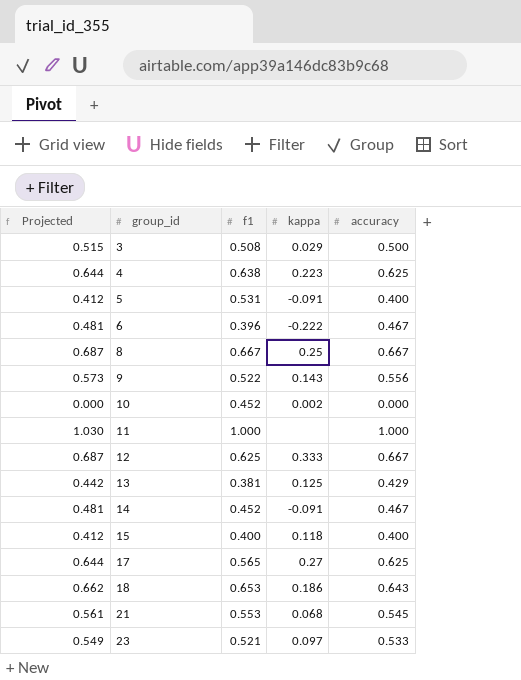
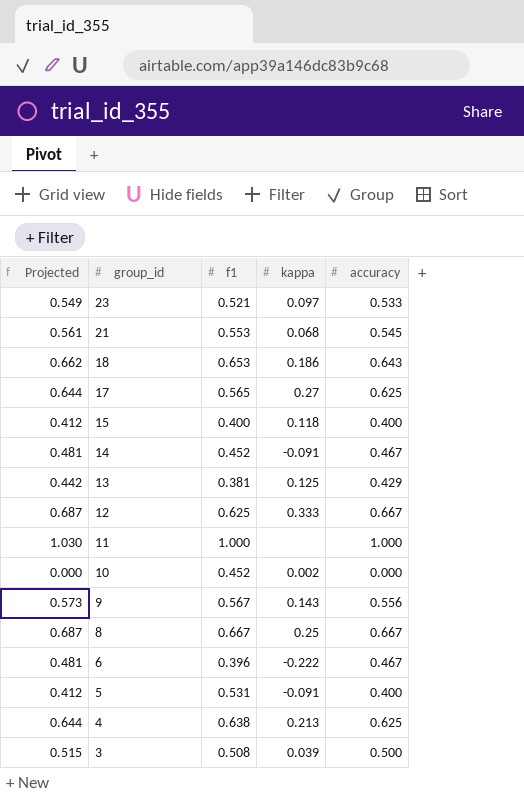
row order: group_id ascending -> group_id descending
9 | f1: 0.522 -> 0.567
4 | kappa: 0.223 -> 0.213
3 | kappa: 0.029 -> 0.039

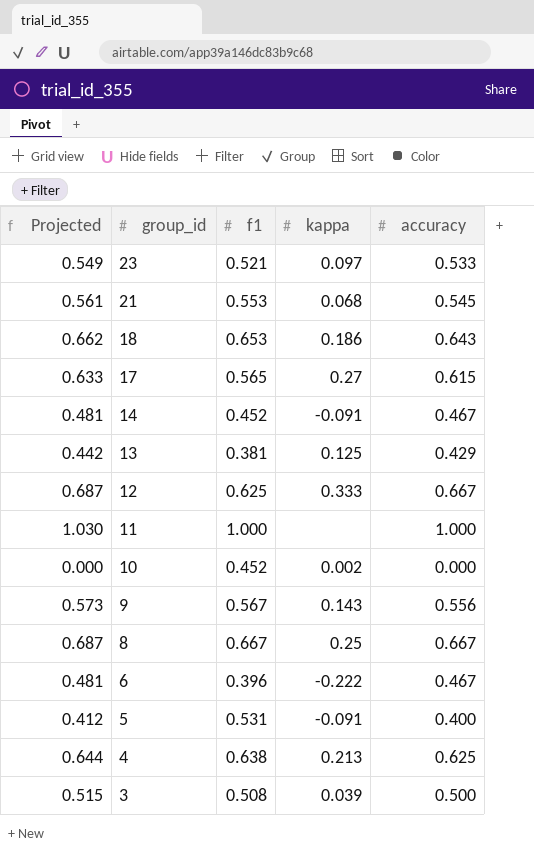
row 15: 0.412 | 0.400 | 0.118 | 0.400 -> none
17 | Projected: 0.644 -> 0.633
17 | accuracy: 0.625 -> 0.615

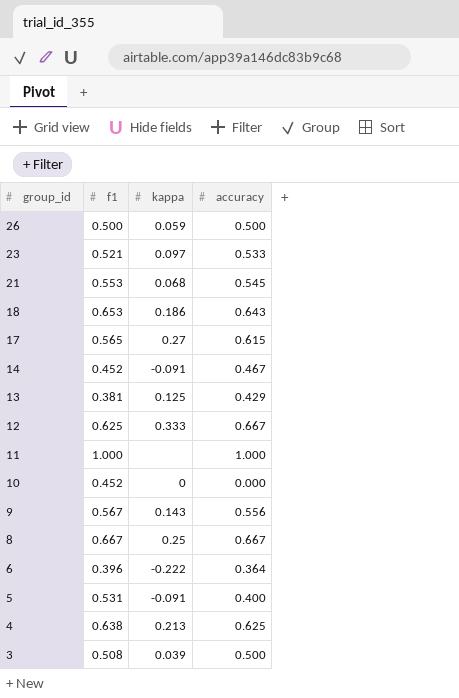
column Projected | formula: [accuracy] * 1.03 -> none
row 26: none -> 0.500 | 0.059 | 0.500
10 | kappa: 0.002 -> 0
6 | accuracy: 0.467 -> 0.364

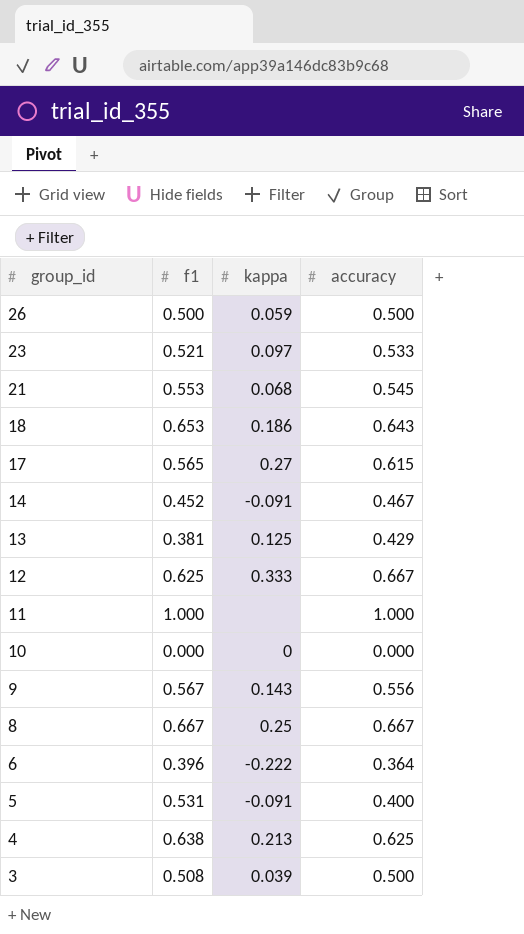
10 | f1: 0.452 -> 0.000

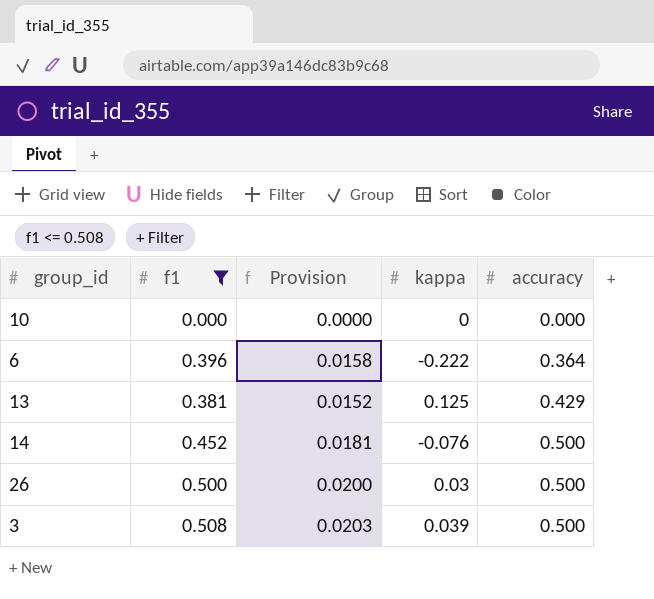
filter: none -> f1 <= 0.508
row order: group_id descending -> accuracy ascending
column Provision | formula: none -> [f1] * 0.04
14 | kappa: -0.091 -> -0.076
14 | accuracy: 0.467 -> 0.500
26 | kappa: 0.059 -> 0.03

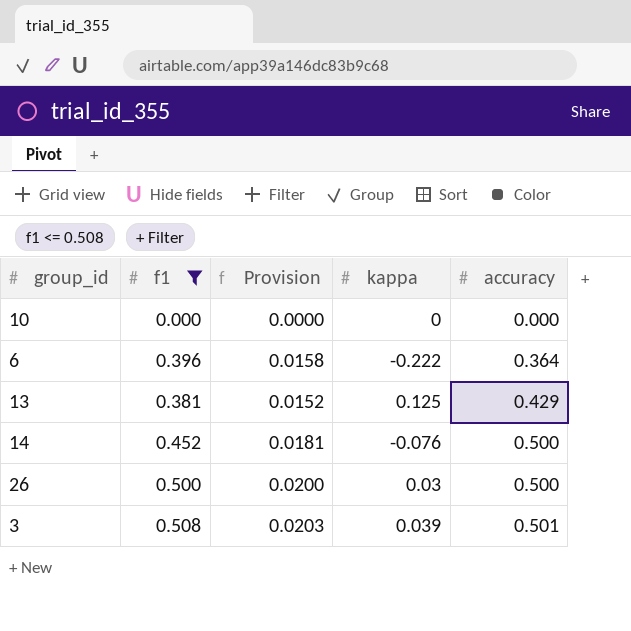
3 | accuracy: 0.500 -> 0.501

